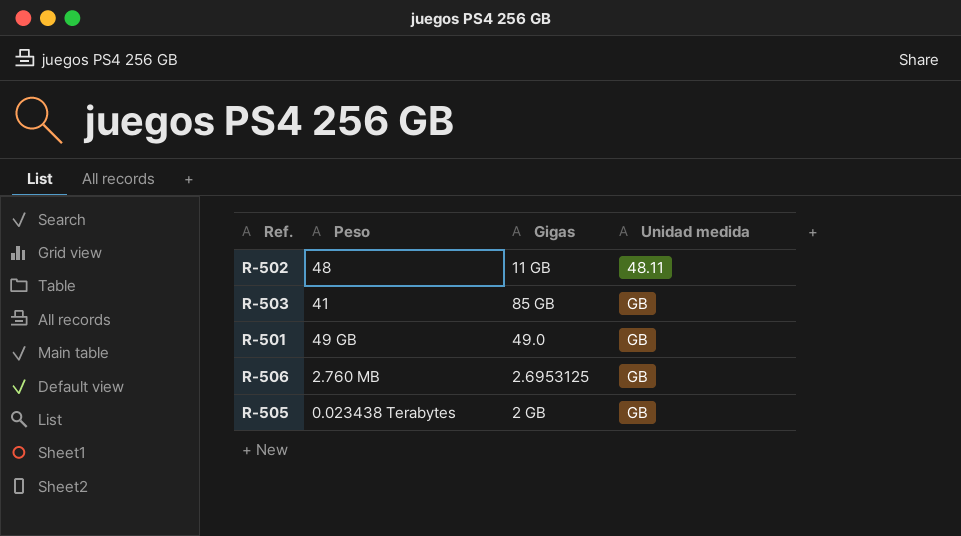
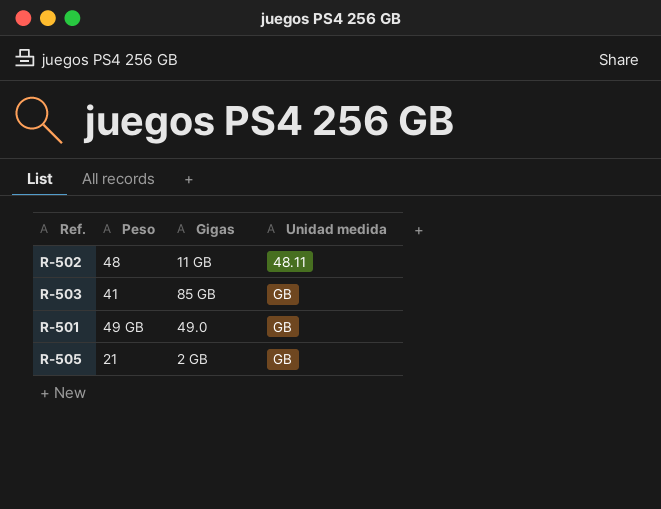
row R-506: 2.760 MB | 2.6953125 | GB -> none
R-505 | Peso: 0.023438 Terabytes -> 21

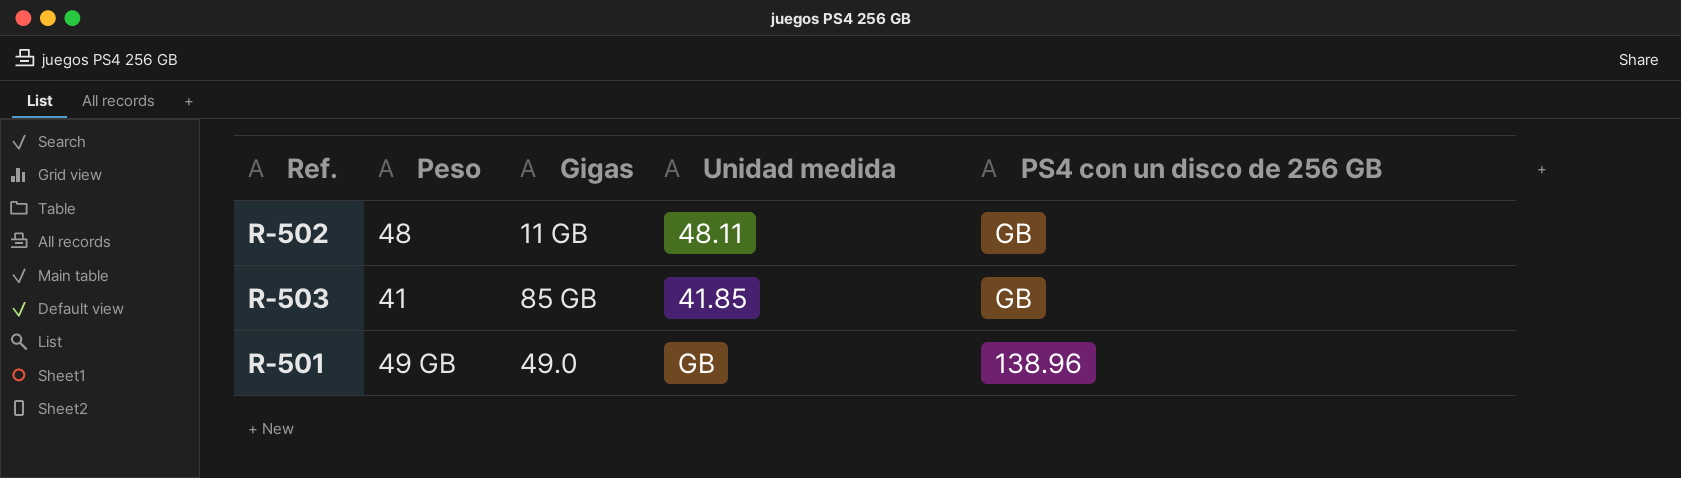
column PS4 con un disco de 256 GB | position: none -> 5
row R-505: 21 | 2 GB | GB -> none
R-503 | Unidad medida: GB -> 41.85

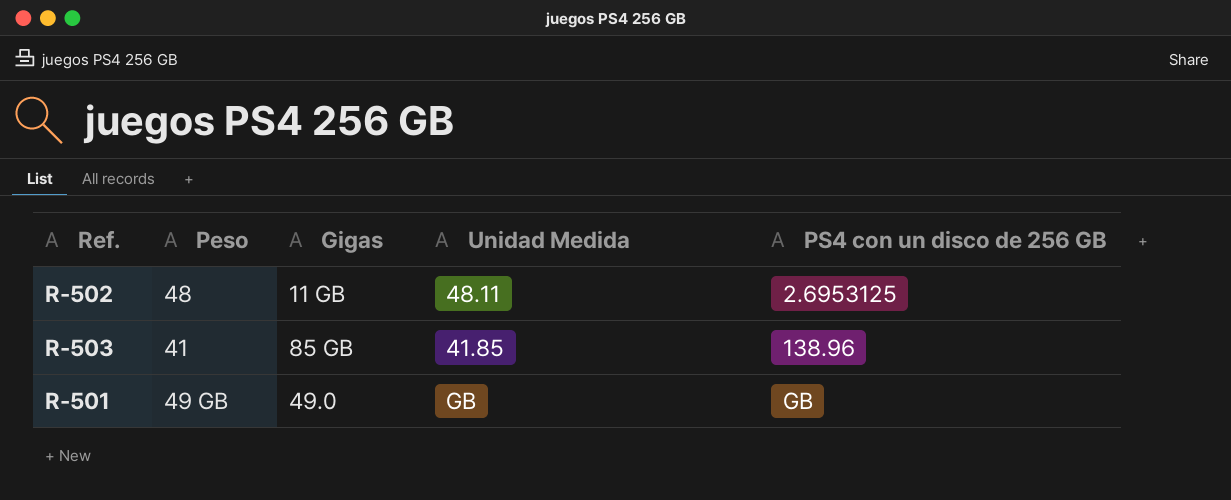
column name: Unidad medida -> Unidad Medida
R-502 | PS4 con un disco de 256 GB: GB -> 2.6953125
R-503 | PS4 con un disco de 256 GB: GB -> 138.96
R-501 | PS4 con un disco de 256 GB: 138.96 -> GB

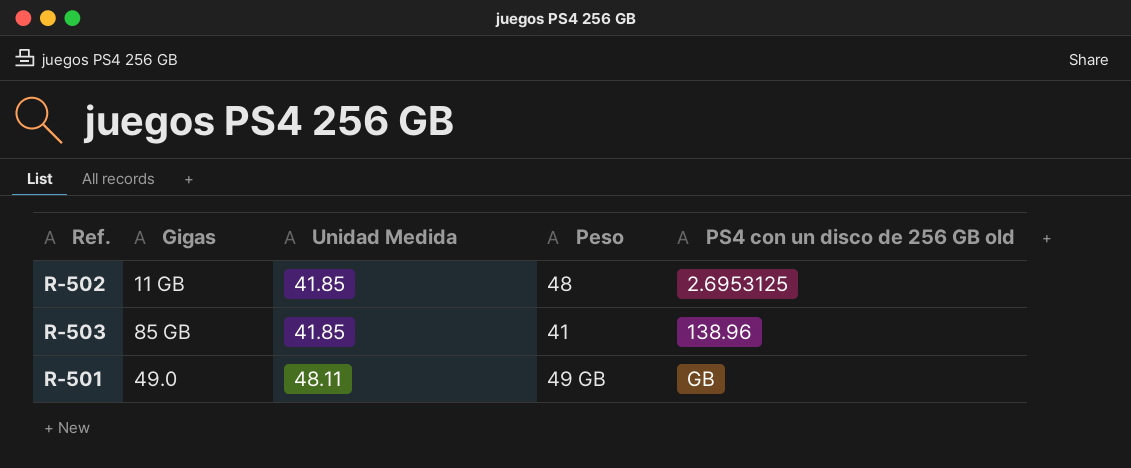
column Peso | position: 2 -> 4
column name: PS4 con un disco de 256 GB -> PS4 con un disco de 256 GB old
R-502 | Unidad Medida: 48.11 -> 41.85
R-501 | Unidad Medida: GB -> 48.11

